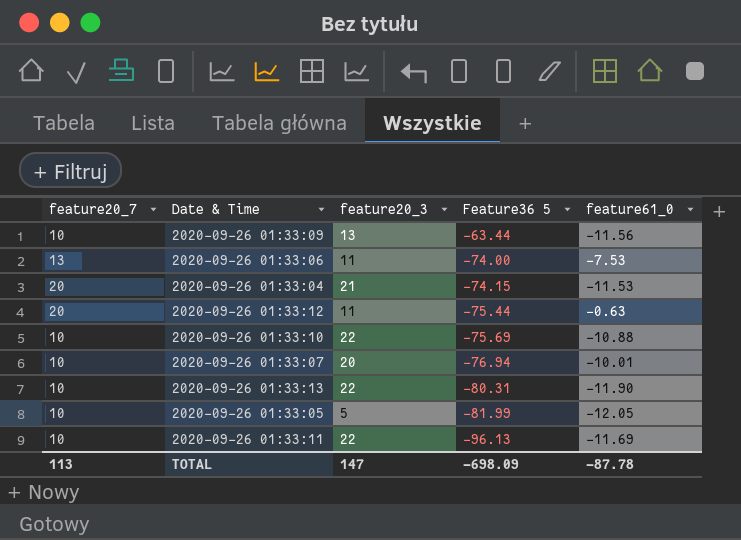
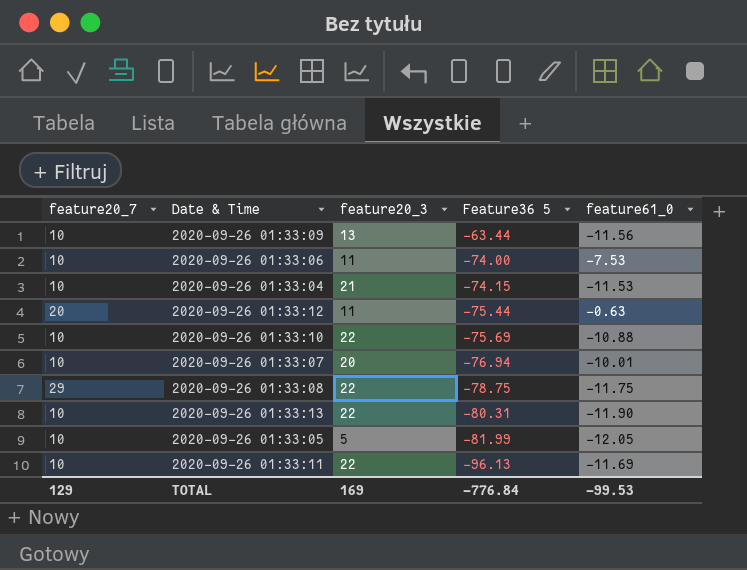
2020-09-26 01:33:06 | feature20_7: 13 -> 10
2020-09-26 01:33:04 | feature20_7: 20 -> 10
row 2020-09-26 01:33:08: none -> 29 | 22 | -78.75 | -11.75
TOTAL | feature20_7: 113 -> 129
TOTAL | feature20_3: 147 -> 169
TOTAL | Feature36 5: -698.09 -> -776.84
TOTAL | feature61_0: -87.78 -> -99.53

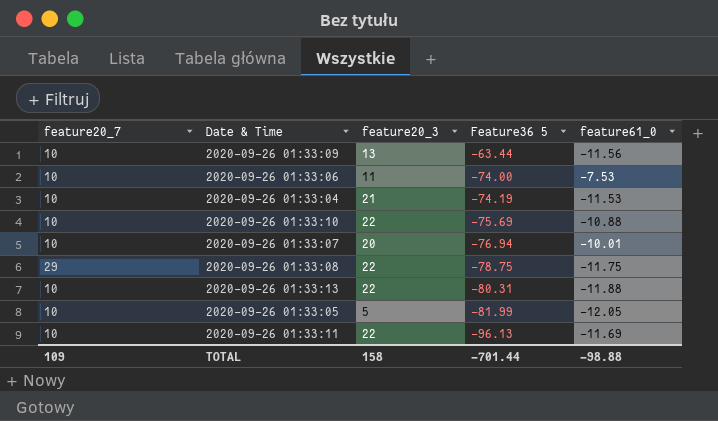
row 2020-09-26 01:33:12: 20 | 11 | -75.44 | -0.63 -> none
2020-09-26 01:33:04 | Feature36 5: -74.15 -> -74.19
2020-09-26 01:33:13 | feature61_0: -11.90 -> -11.88
TOTAL | feature20_7: 129 -> 109
TOTAL | feature20_3: 169 -> 158
TOTAL | Feature36 5: -776.84 -> -701.44
TOTAL | feature61_0: -99.53 -> -98.88

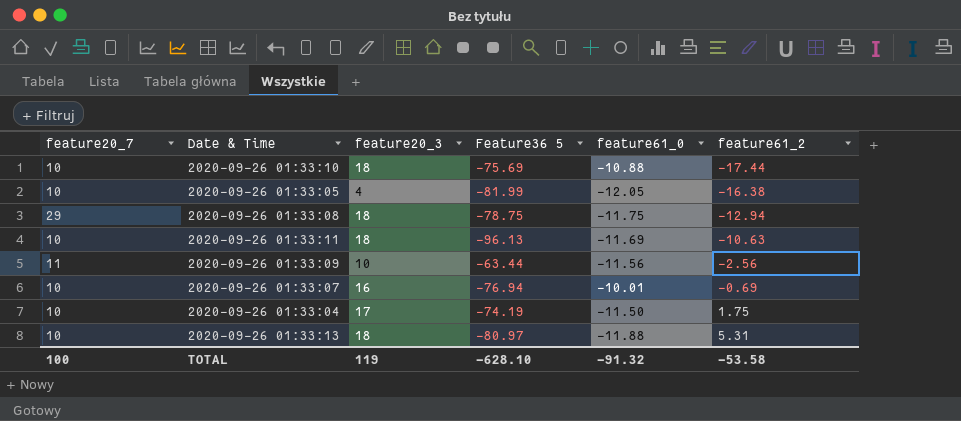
row order: Feature36 5 descending -> feature61_2 ascending
column feature61_2 | position: none -> 6
row 2020-09-26 01:33:06: 10 | 11 | -74.00 | -7.53 -> none
2020-09-26 01:33:10 | feature20_3: 22 -> 18
2020-09-26 01:33:05 | feature20_3: 5 -> 4
2020-09-26 01:33:08 | feature20_3: 22 -> 18
2020-09-26 01:33:11 | feature20_3: 22 -> 18
2020-09-26 01:33:09 | feature20_7: 10 -> 11
2020-09-26 01:33:09 | feature20_3: 13 -> 10
2020-09-26 01:33:07 | feature20_3: 20 -> 16
2020-09-26 01:33:04 | feature20_3: 21 -> 17
2020-09-26 01:33:04 | feature61_0: -11.53 -> -11.50
2020-09-26 01:33:13 | feature20_3: 22 -> 18
2020-09-26 01:33:13 | Feature36 5: -80.31 -> -80.97
TOTAL | feature20_7: 109 -> 100
TOTAL | feature20_3: 158 -> 119
TOTAL | Feature36 5: -701.44 -> -628.10
TOTAL | feature61_0: -98.88 -> -91.32

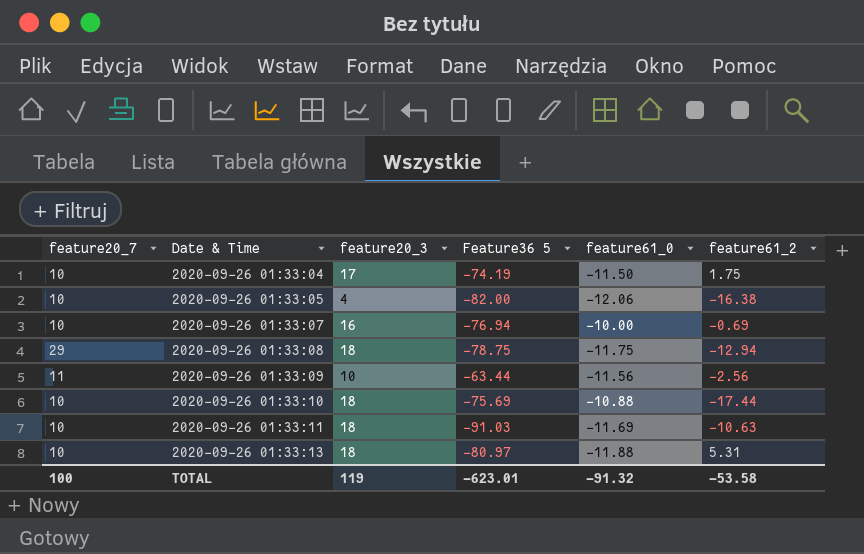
row order: feature61_2 ascending -> Date & Time ascending
2020-09-26 01:33:05 | Feature36 5: -81.99 -> -82.00
2020-09-26 01:33:05 | feature61_0: -12.05 -> -12.06
2020-09-26 01:33:07 | feature61_0: -10.01 -> -10.00
2020-09-26 01:33:11 | Feature36 5: -96.13 -> -91.03
TOTAL | Feature36 5: -628.10 -> -623.01

